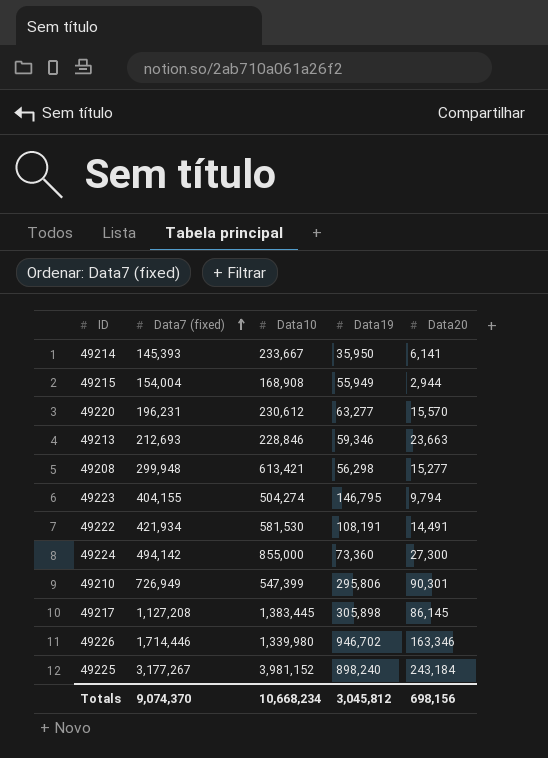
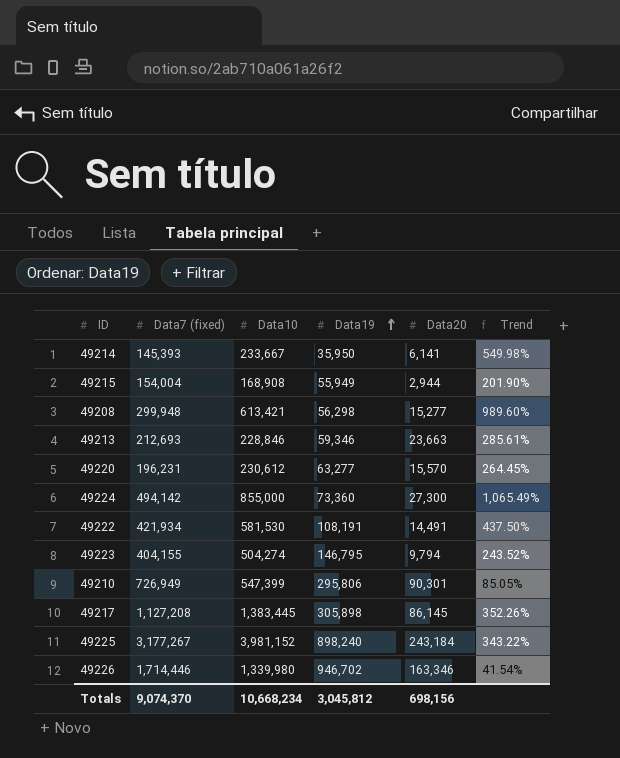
row order: Data7 (fixed) ascending -> Data19 ascending
column Trend | formula: none -> ([Data10] - [Data19]) / [Data19]

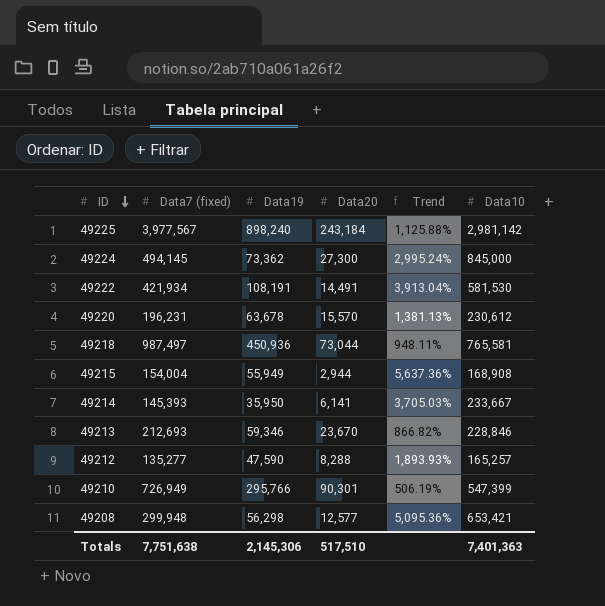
row order: Data19 ascending -> ID descending
column Trend | formula: ([Data10] - [Data19]) / [Data19] -> ([Data10] - [Data20]) / [Data20]
column Data10 | position: 3 -> 6
row 49223: 404,155 | 504,274 | 146,795 | 9,794 | 243.52% -> none
row 49217: 1,127,208 | 1,383,445 | 305,898 | 86,145 | 352.26% -> none
row 49226: 1,714,446 | 1,339,980 | 946,702 | 163,346 | 41.54% -> none
49225 | Data7 (fixed): 3,177,267 -> 3,977,567
49225 | Data10: 3,981,152 -> 2,981,142
49224 | Data7 (fixed): 494,142 -> 494,145
49224 | Data19: 73,360 -> 73,362
49224 | Data10: 855,000 -> 845,000
49220 | Data19: 63,277 -> 63,678
row 49218: none -> 987,497 | 450,936 | 73,044 | 948.11% | 765,581
49213 | Data20: 23,663 -> 23,670
row 49212: none -> 135,277 | 47,590 | 8,288 | 1,893.93% | 165,257
49210 | Data19: 295,806 -> 295,766
49208 | Data20: 15,277 -> 12,577
49208 | Data10: 613,421 -> 653,421
Totals | Data7 (fixed): 9,074,370 -> 7,751,638
Totals | Data19: 3,045,812 -> 2,145,306
Totals | Data20: 698,156 -> 517,510
Totals | Data10: 10,668,234 -> 7,401,363

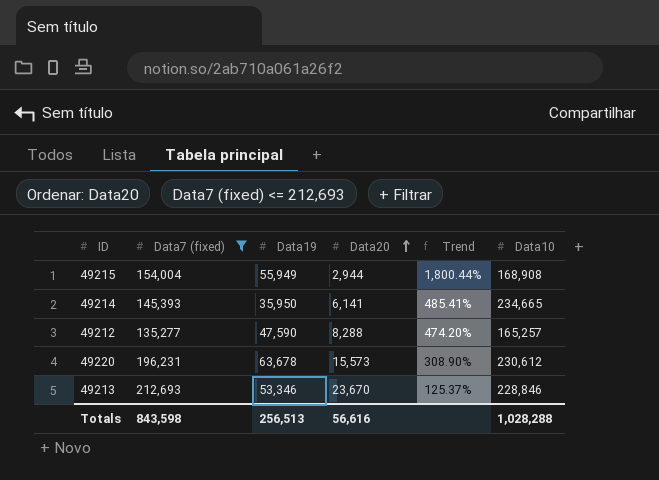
filter: none -> Data7 (fixed) <= 212,693
row order: ID descending -> Data20 ascending
column Trend | formula: ([Data10] - [Data20]) / [Data20] -> ([Data19] - [Data20]) / [Data20]
49214 | Data10: 233,667 -> 234,665
49220 | Data20: 15,570 -> 15,573
49213 | Data19: 59,346 -> 53,346
Totals | Data7 (fixed): 7,751,638 -> 843,598
Totals | Data19: 2,145,306 -> 256,513
Totals | Data20: 517,510 -> 56,616
Totals | Data10: 7,401,363 -> 1,028,288

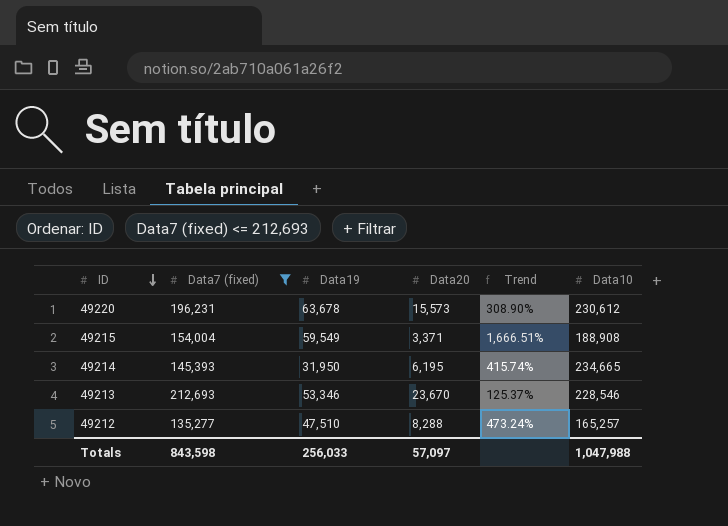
row order: Data20 ascending -> ID descending
49215 | Data19: 55,949 -> 59,549
49215 | Data20: 2,944 -> 3,371
49215 | Trend: 1,800.44% -> 1,666.51%
49215 | Data10: 168,908 -> 188,908
49214 | Data19: 35,950 -> 31,950
49214 | Data20: 6,141 -> 6,195
49214 | Trend: 485.41% -> 415.74%
49213 | Data10: 228,846 -> 228,546
49212 | Data19: 47,590 -> 47,510
49212 | Trend: 474.20% -> 473.24%
Totals | Data19: 256,513 -> 256,033
Totals | Data20: 56,616 -> 57,097
Totals | Data10: 1,028,288 -> 1,047,988

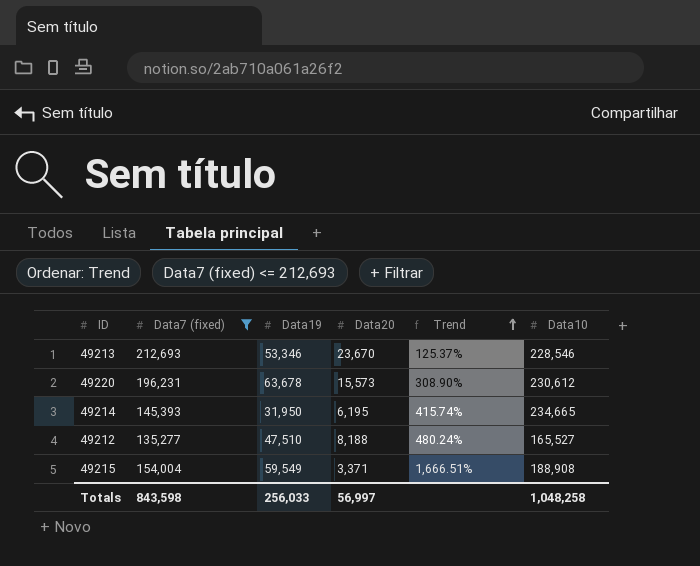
row order: ID descending -> Trend ascending
49212 | Data20: 8,288 -> 8,188
49212 | Trend: 473.24% -> 480.24%
49212 | Data10: 165,257 -> 165,527
Totals | Data20: 57,097 -> 56,997
Totals | Data10: 1,047,988 -> 1,048,258

